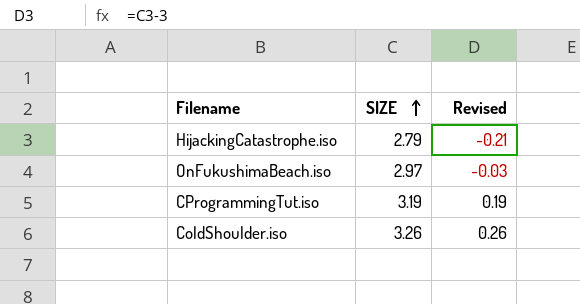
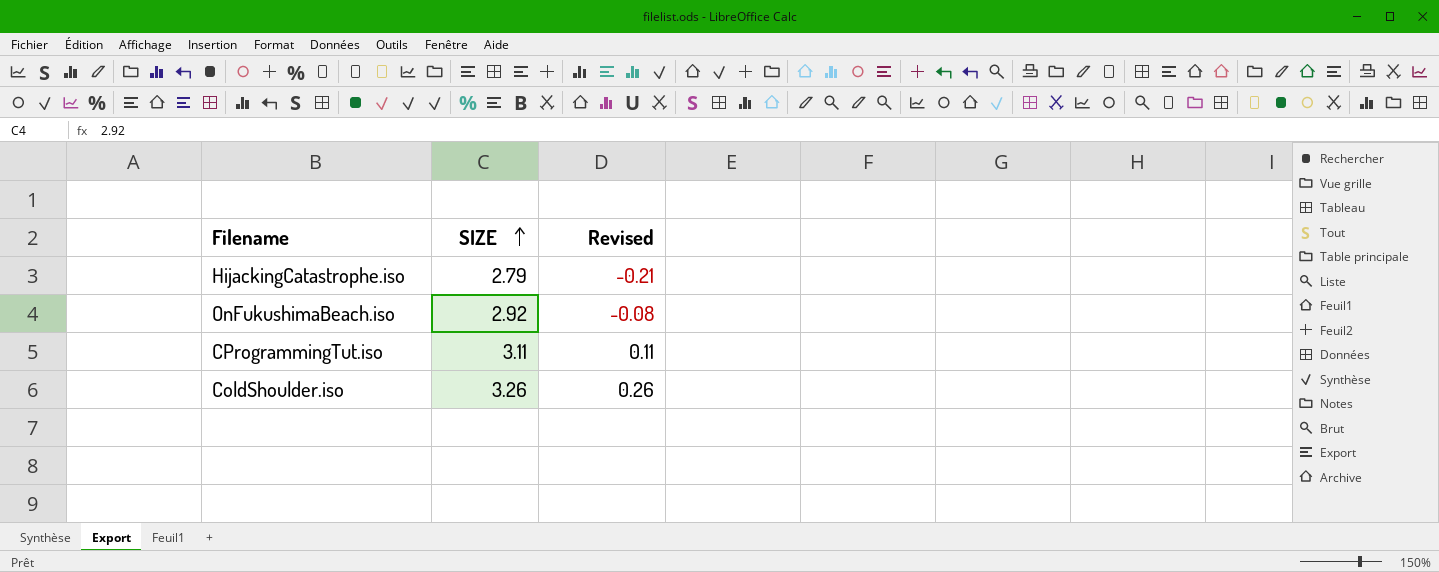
OnFukushimaBeach.iso | SIZE: 2.97 -> 2.92
OnFukushimaBeach.iso | Revised: -0.03 -> -0.08
CProgrammingTut.iso | SIZE: 3.19 -> 3.11
CProgrammingTut.iso | Revised: 0.19 -> 0.11

